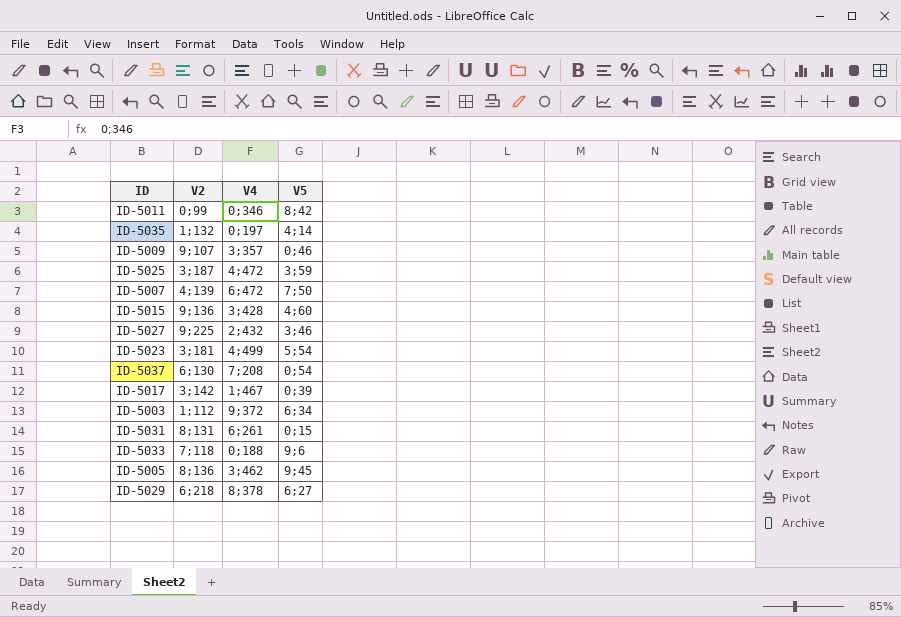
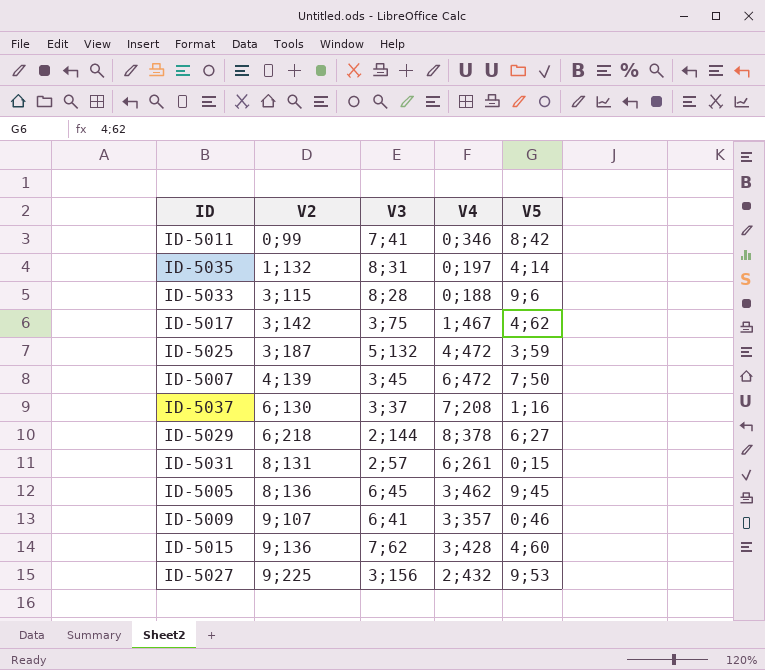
row order: none -> V2 ascending
column V3 | position: none -> 3
row ID-5023: 3;181 | 4;499 | 5;54 -> none
row ID-5003: 1;112 | 9;372 | 6;34 -> none
ID-5033 | V2: 7;118 -> 3;115
ID-5017 | V5: 0;39 -> 4;62
ID-5037 | V5: 0;54 -> 1;16
ID-5027 | V5: 3;46 -> 9;53

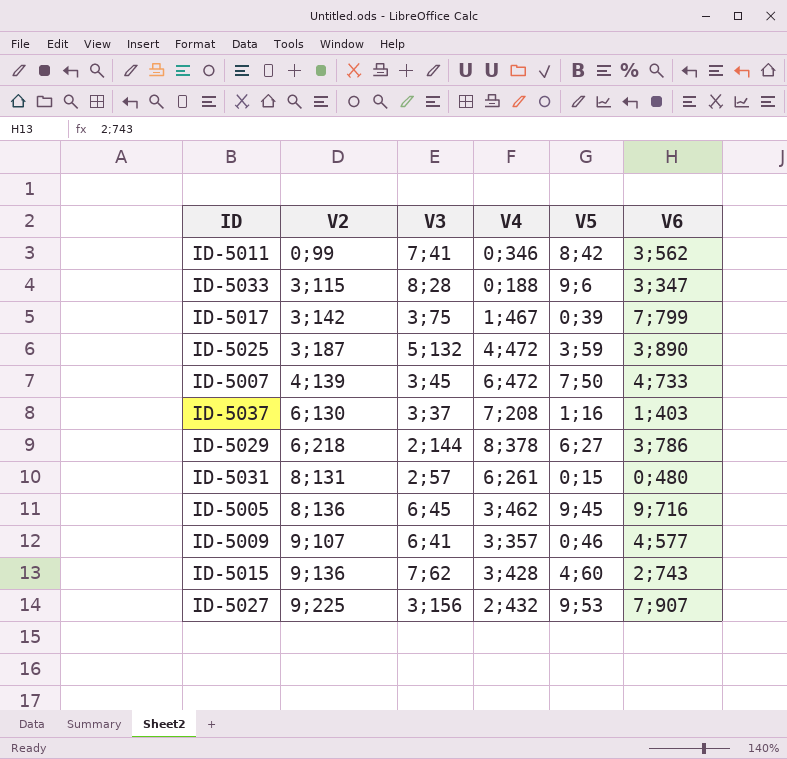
column V6 | position: none -> 6
row ID-5035: 1;132 | 8;31 | 0;197 | 4;14 -> none
ID-5017 | V5: 4;62 -> 0;39

